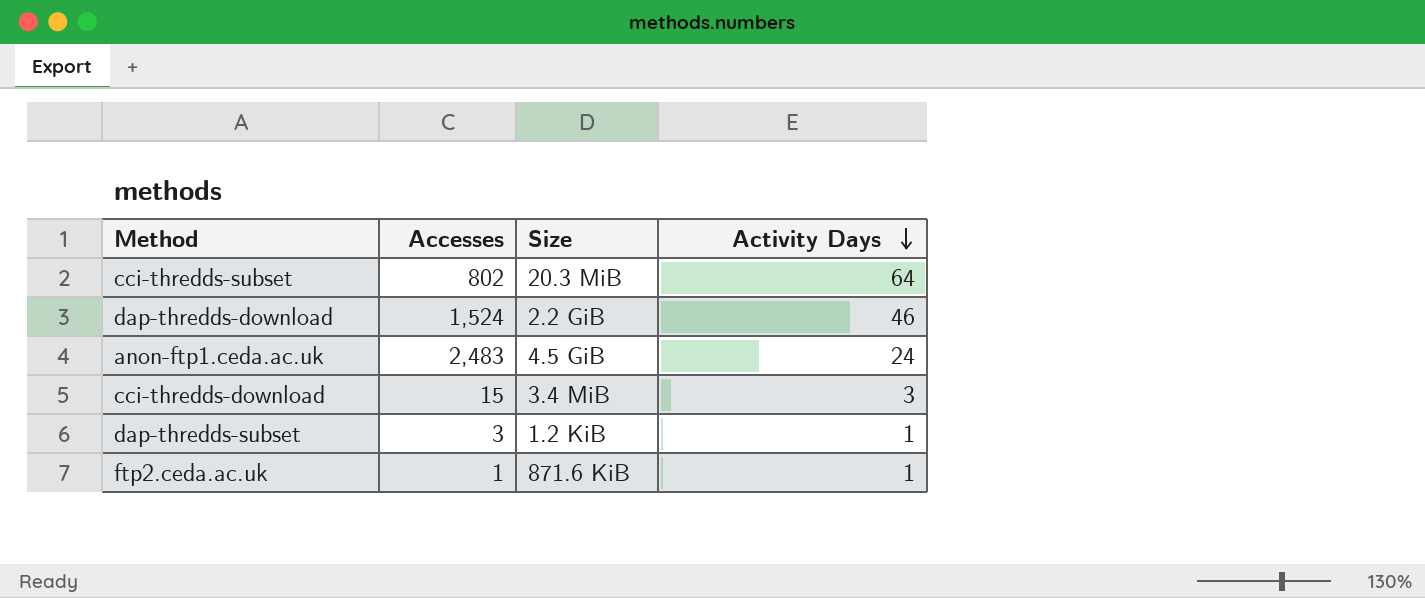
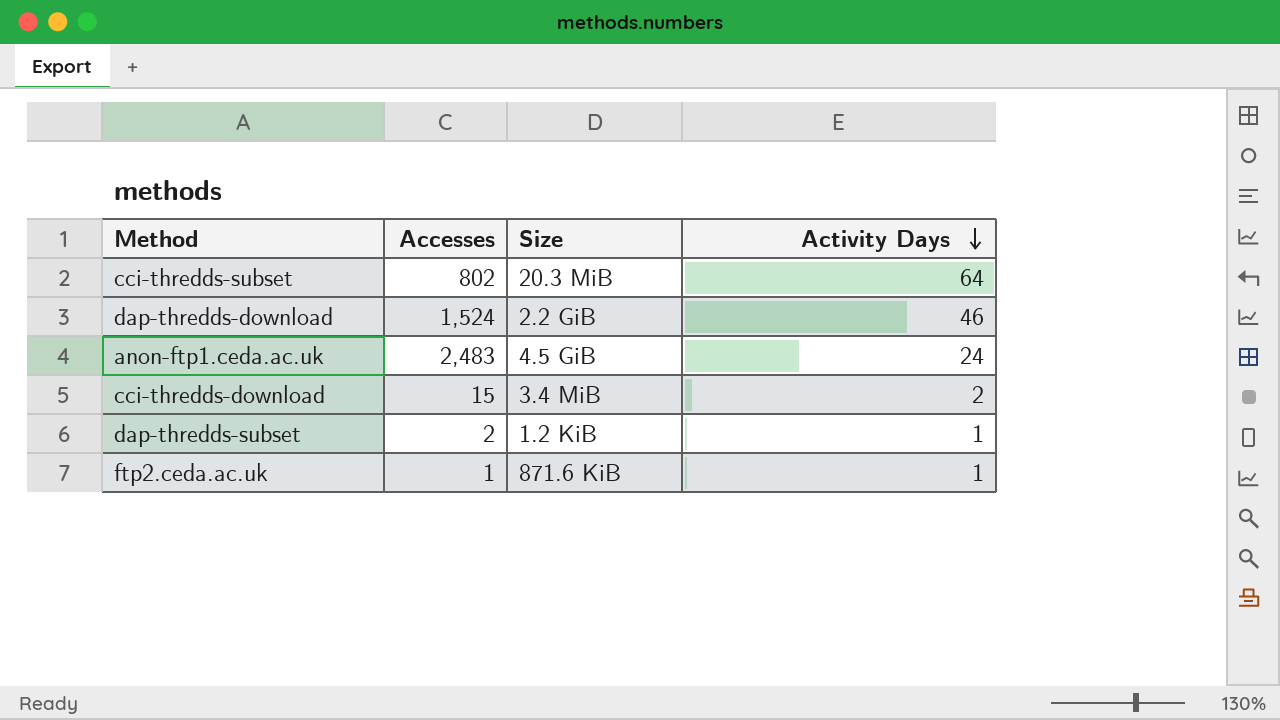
cci-thredds-download | Activity Days: 3 -> 2
dap-thredds-subset | Accesses: 3 -> 2

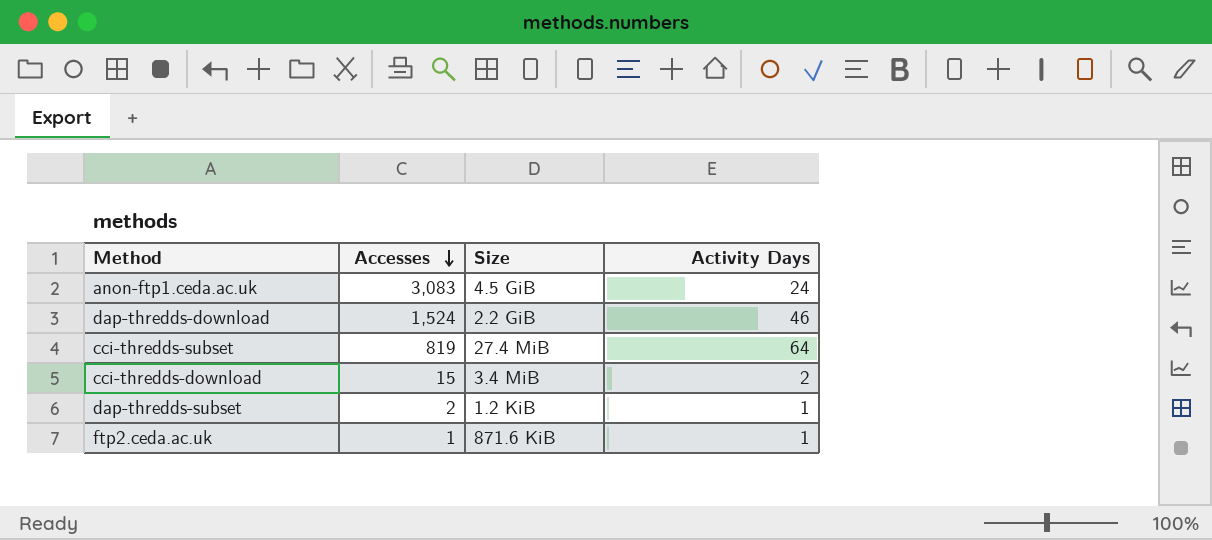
row order: Activity Days descending -> Accesses descending
anon-ftp1.ceda.ac.uk | Accesses: 2,483 -> 3,083
cci-thredds-subset | Accesses: 802 -> 819
cci-thredds-subset | Size: 20.3 MiB -> 27.4 MiB

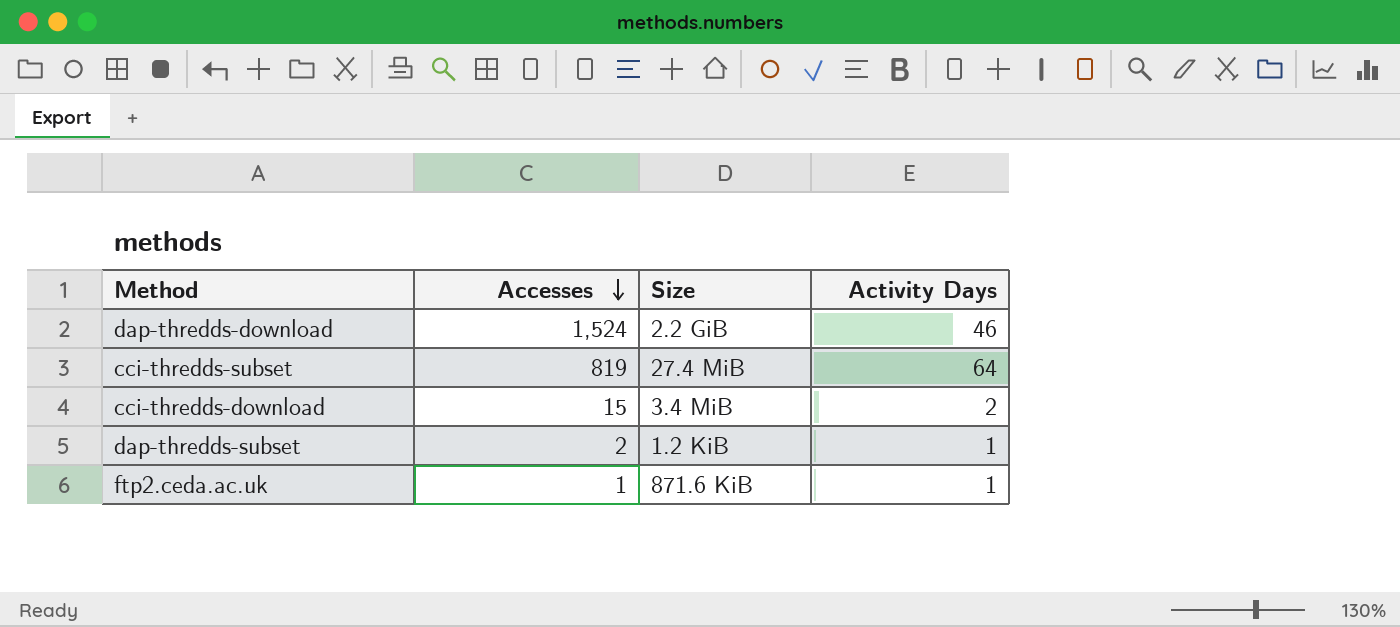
row anon-ftp1.ceda.ac.uk: 3,083 | 4.5 GiB | 24 -> none

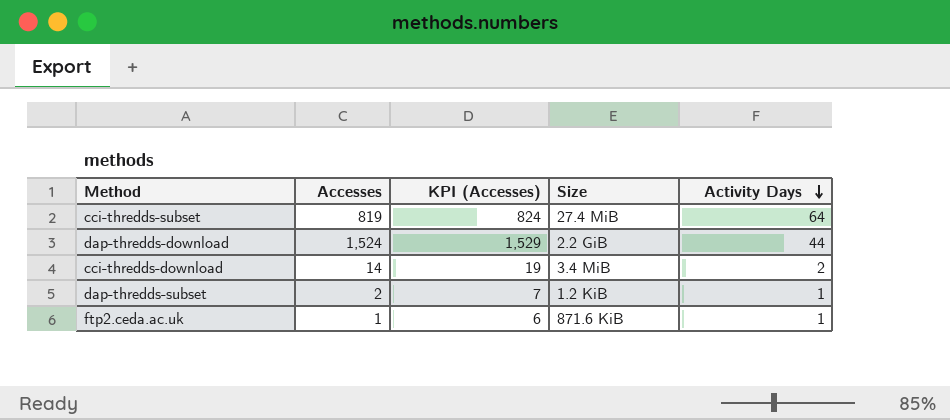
row order: Accesses descending -> Activity Days descending
column KPI (Accesses) | formula: none -> [Accesses] + 5
dap-thredds-download | Activity Days: 46 -> 44
cci-thredds-download | Accesses: 15 -> 14

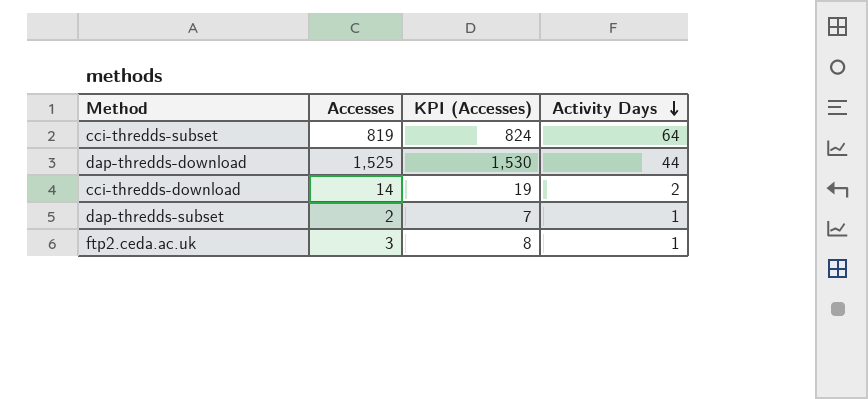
column Size | position: 4 -> none
dap-thredds-download | Accesses: 1,524 -> 1,525
dap-thredds-download | KPI (Accesses): 1,529 -> 1,530
ftp2.ceda.ac.uk | Accesses: 1 -> 3
ftp2.ceda.ac.uk | KPI (Accesses): 6 -> 8

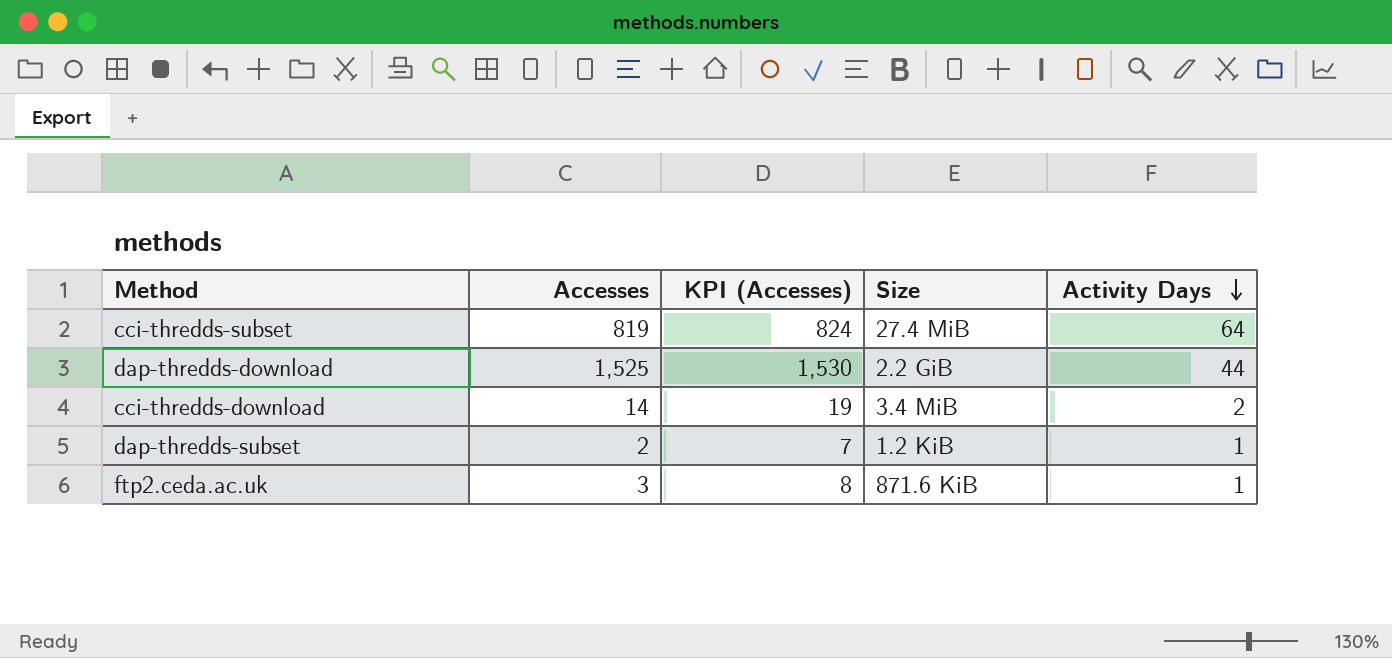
column Size | position: none -> 4

